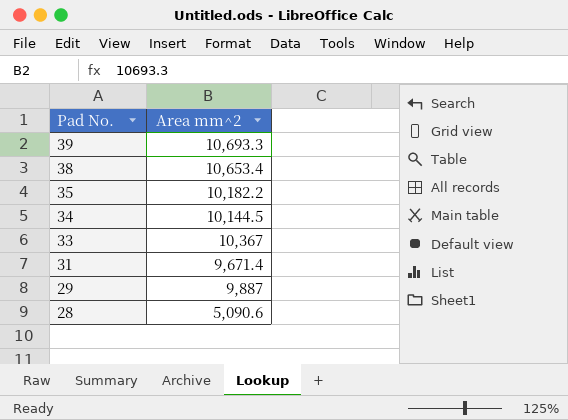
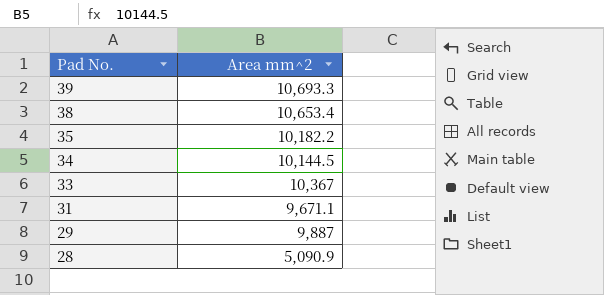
31 | Area mm^2: 9,671.4 -> 9,671.1
28 | Area mm^2: 5,090.6 -> 5,090.9

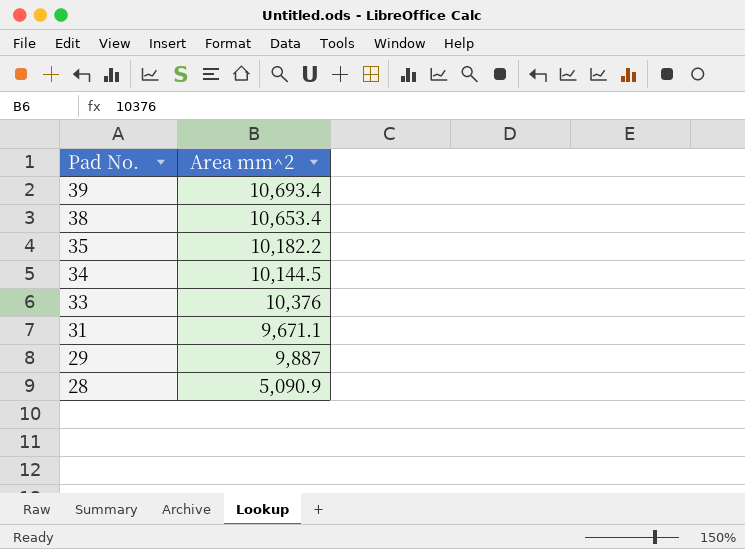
39 | Area mm^2: 10,693.3 -> 10,693.4
33 | Area mm^2: 10,367 -> 10,376

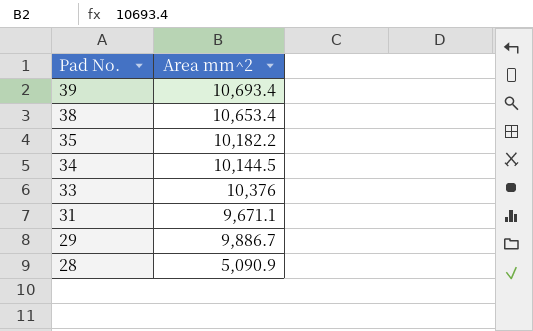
29 | Area mm^2: 9,887 -> 9,886.7

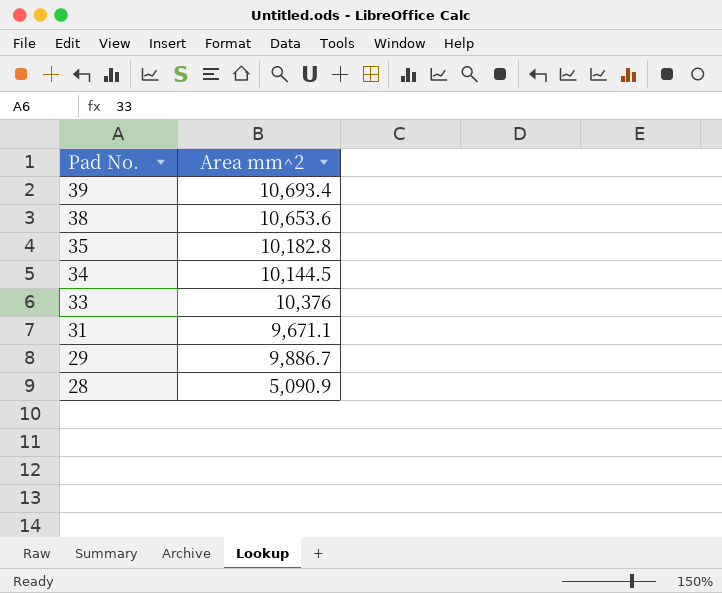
38 | Area mm^2: 10,653.4 -> 10,653.6
35 | Area mm^2: 10,182.2 -> 10,182.8

